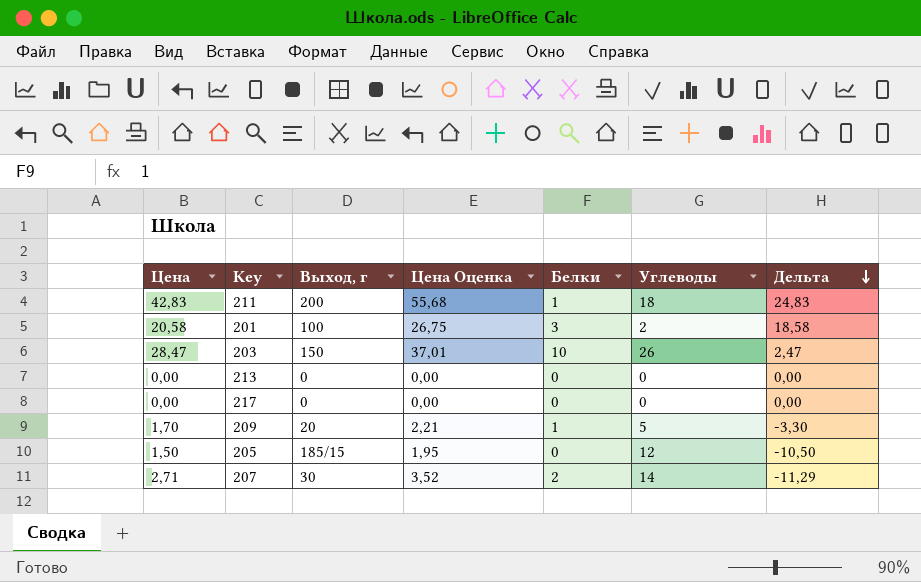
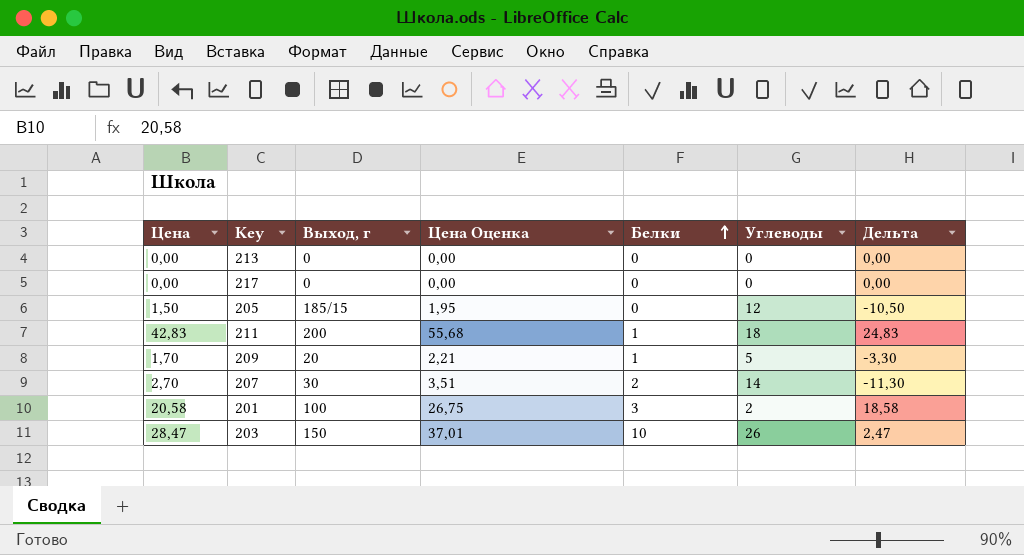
row order: Дельта descending -> Белки ascending
207 | Цена: 2,71 -> 2,70
207 | Цена Оценка: 3,52 -> 3,51
207 | Дельта: -11,29 -> -11,30

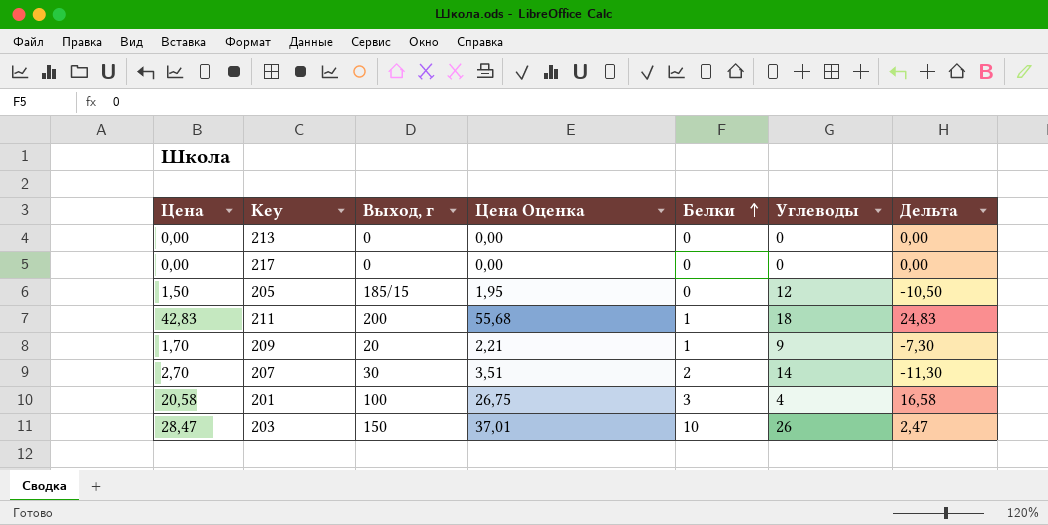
209 | Углеводы: 5 -> 9
209 | Дельта: -3,30 -> -7,30
201 | Углеводы: 2 -> 4
201 | Дельта: 18,58 -> 16,58

